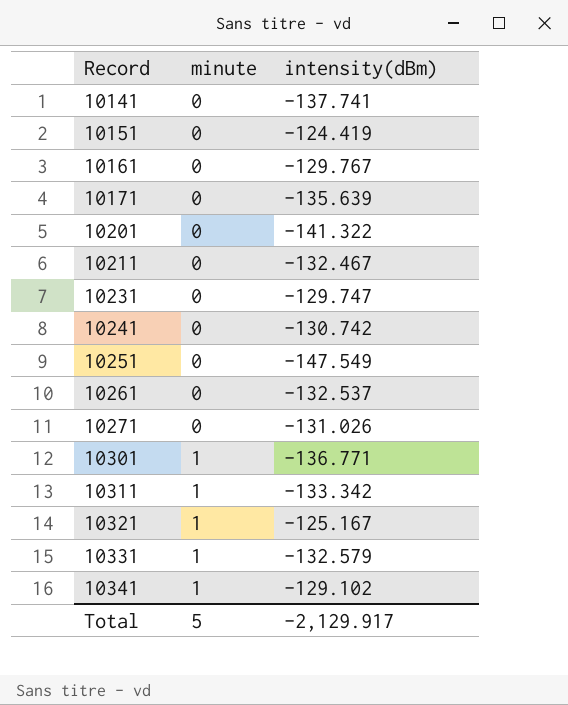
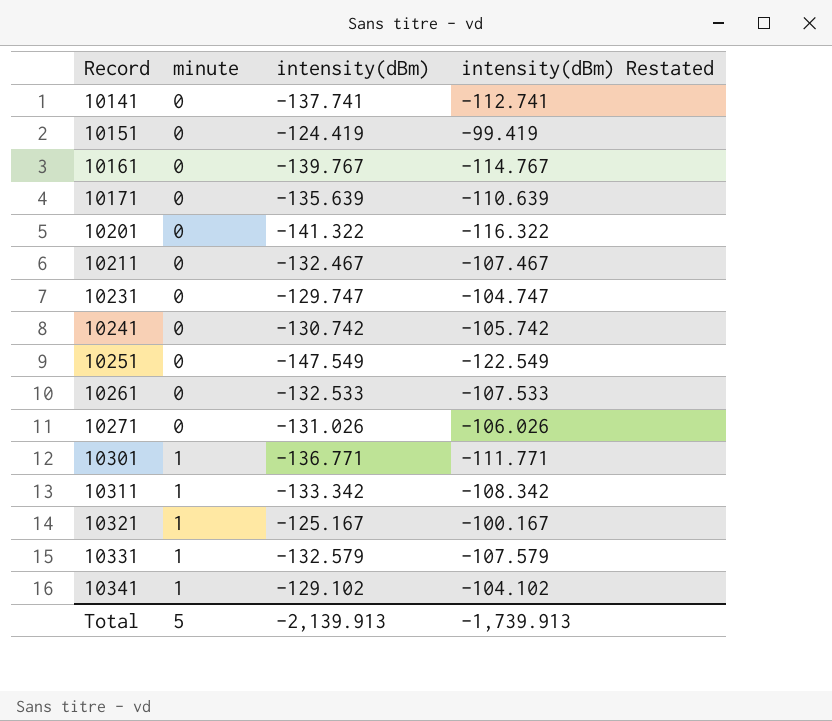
column intensity(dBm) Restated | formula: none -> [intensity(dBm)] + 25
10161 | intensity(dBm): -129.767 -> -139.767
10261 | intensity(dBm): -132.537 -> -132.533
Total | intensity(dBm): -2,129.917 -> -2,139.913

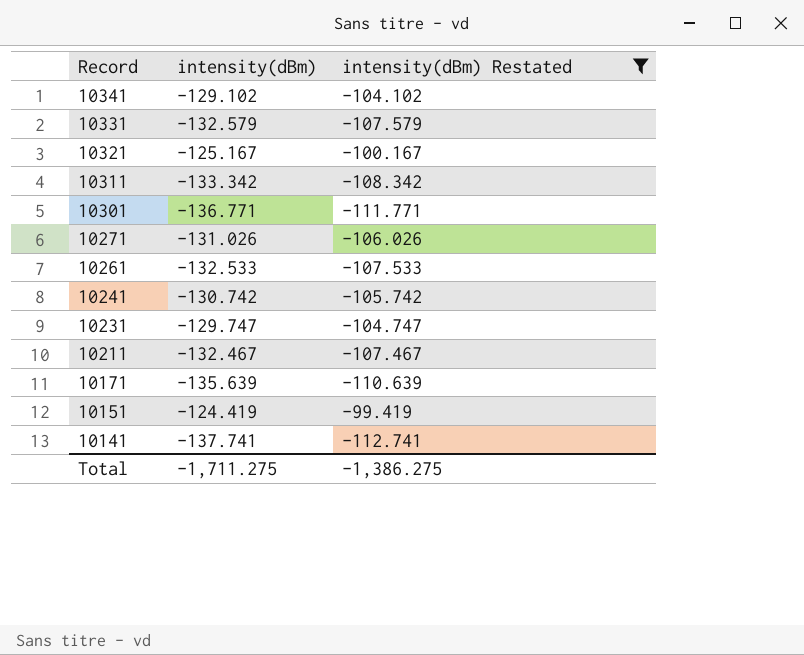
filter: none -> intensity(dBm) Restated >= -112.741
row order: Record ascending -> Record descending
column minute | position: 2 -> none
Total | intensity(dBm): -2,139.913 -> -1,711.275
Total | intensity(dBm) Restated: -1,739.913 -> -1,386.275

